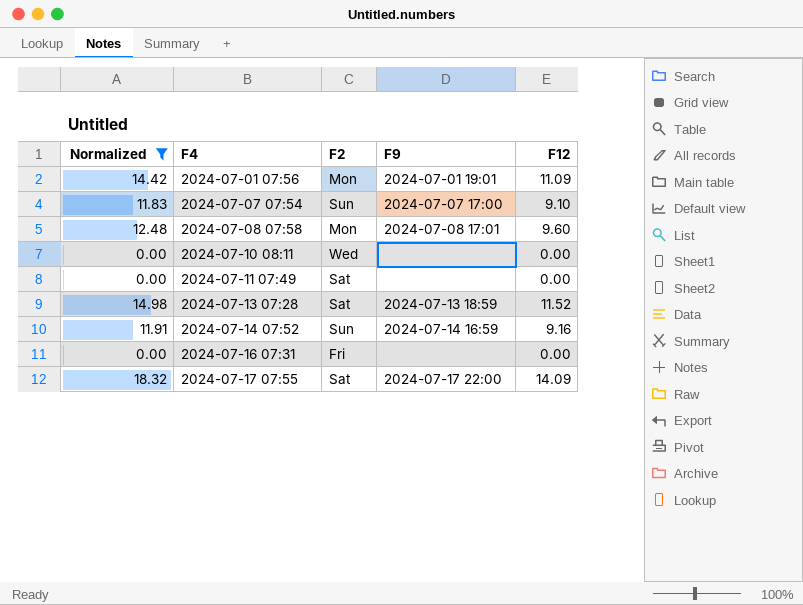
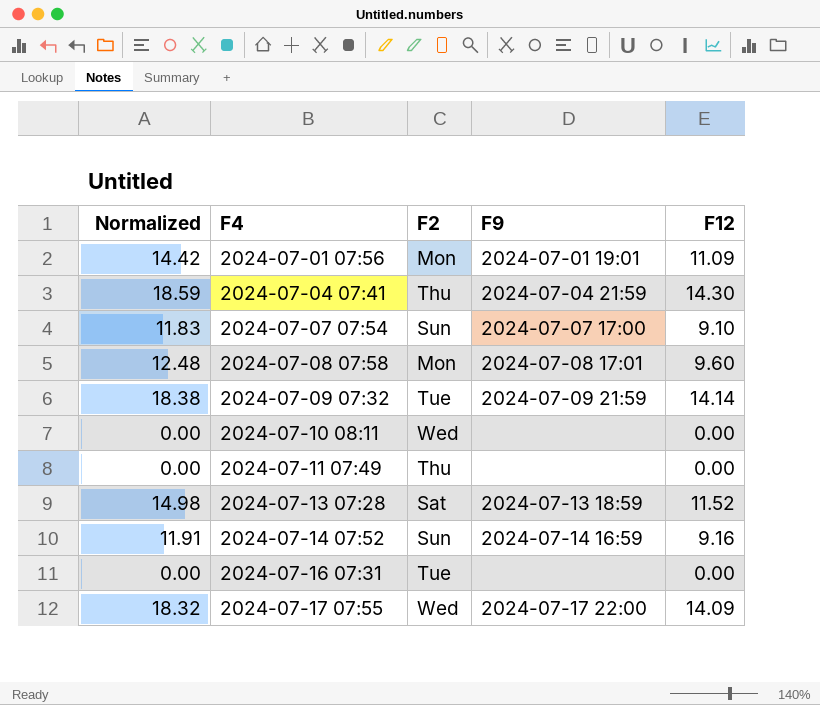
filter: Normalized <= 18.32 -> none
2024-07-11 07:49 | F2: Sat -> Thu
2024-07-16 07:31 | F2: Fri -> Tue
2024-07-17 07:55 | F2: Sat -> Wed

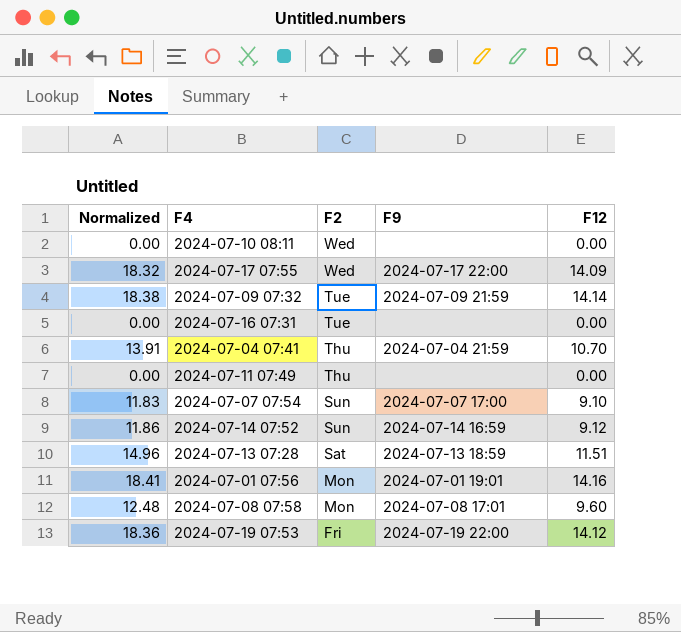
row order: F4 ascending -> F2 descending
2024-07-04 07:41 | Normalized: 18.59 -> 13.91
2024-07-04 07:41 | F12: 14.30 -> 10.70
2024-07-14 07:52 | Normalized: 11.91 -> 11.86
2024-07-14 07:52 | F12: 9.16 -> 9.12
2024-07-13 07:28 | Normalized: 14.98 -> 14.96
2024-07-13 07:28 | F12: 11.52 -> 11.51
2024-07-01 07:56 | Normalized: 14.42 -> 18.41
2024-07-01 07:56 | F12: 11.09 -> 14.16
row 2024-07-19 07:53: none -> 18.36 | Fri | 2024-07-19 22:00 | 14.12

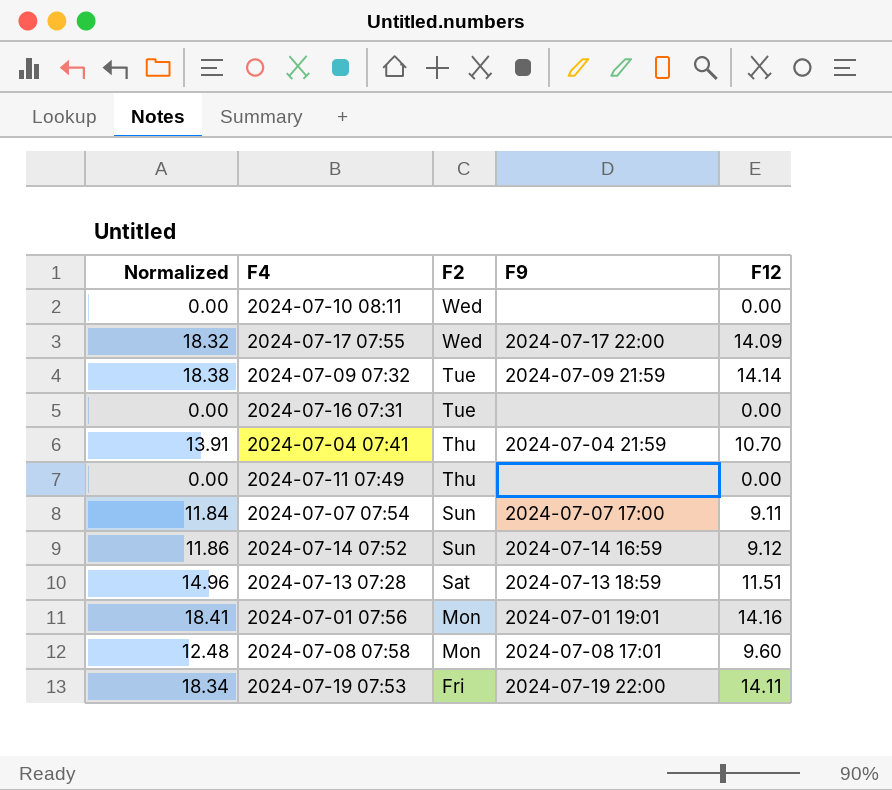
2024-07-07 07:54 | Normalized: 11.83 -> 11.84
2024-07-07 07:54 | F12: 9.10 -> 9.11
2024-07-19 07:53 | Normalized: 18.36 -> 18.34
2024-07-19 07:53 | F12: 14.12 -> 14.11

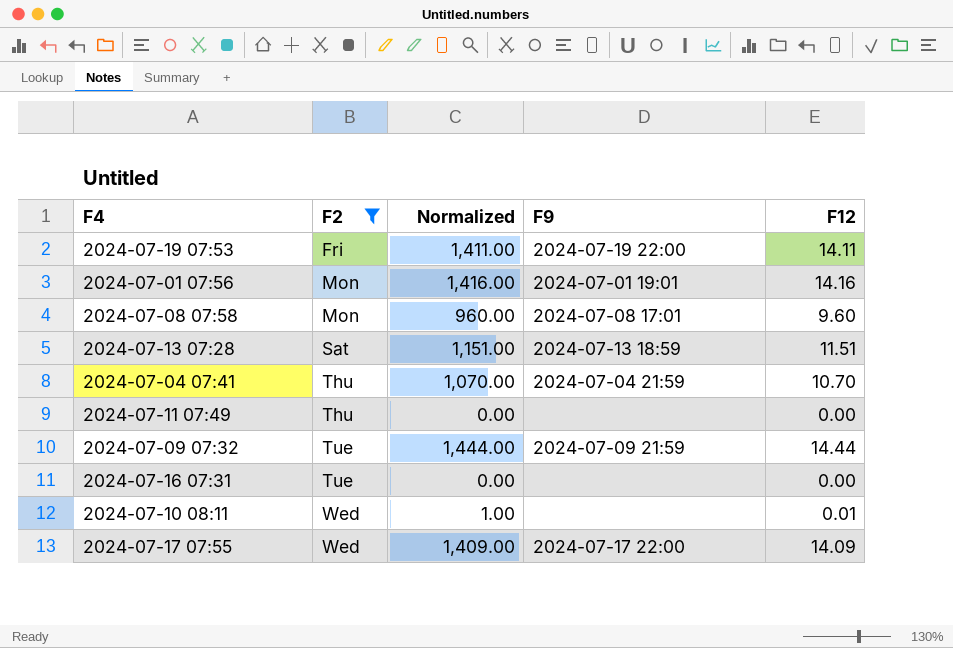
filter: none -> F2 != Sun
row order: F2 descending -> F2 ascending
column Normalized | formula: [F12] * 1.3 -> [F12] * 100
column Normalized | position: 1 -> 3
2024-07-09 07:32 | F12: 14.14 -> 14.44
2024-07-10 08:11 | F12: 0.00 -> 0.01

